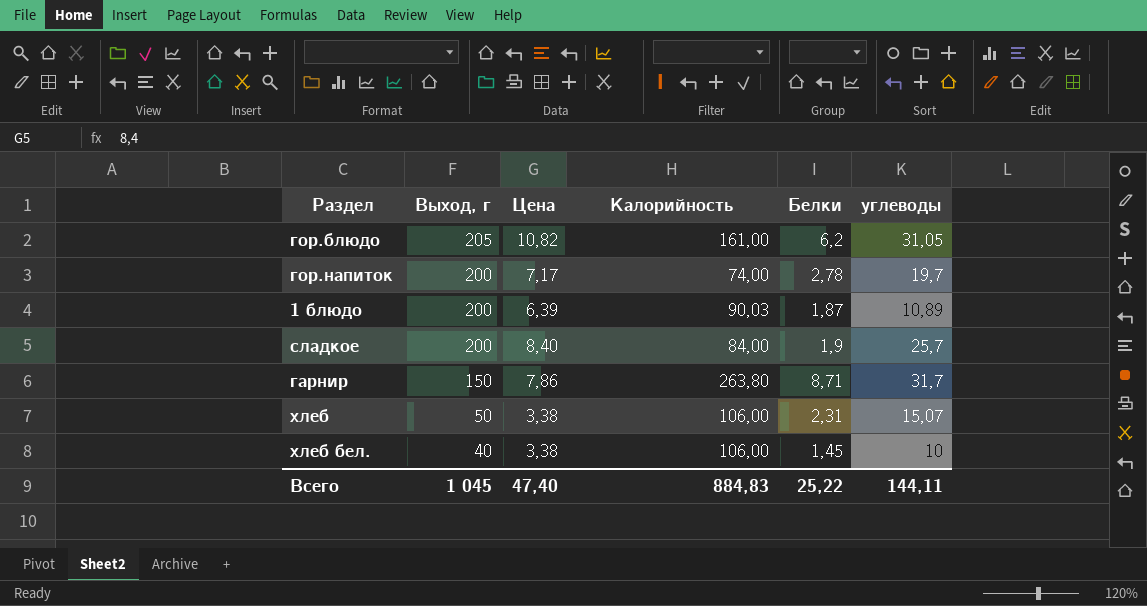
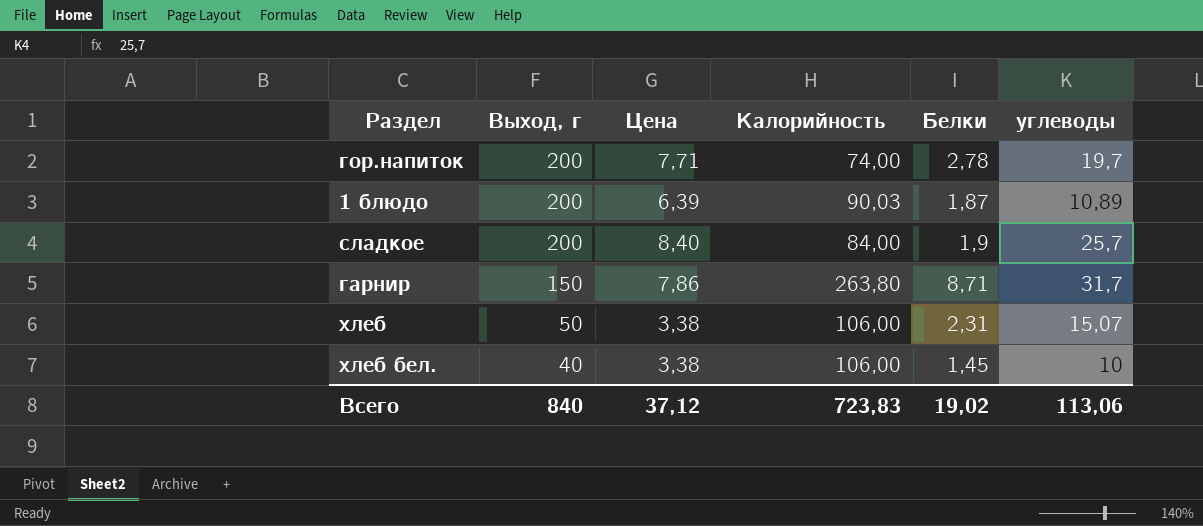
row гор.блюдо: 205 | 10,82 | 161,00 | 6,2 | 31,05 -> none
гор.напиток | Цена: 7,17 -> 7,71
Всего | Выход, г: 1 045 -> 840
Всего | Цена: 47,40 -> 37,12
Всего | Калорийность: 884,83 -> 723,83
Всего | Белки: 25,22 -> 19,02
Всего | углеводы: 144,11 -> 113,06

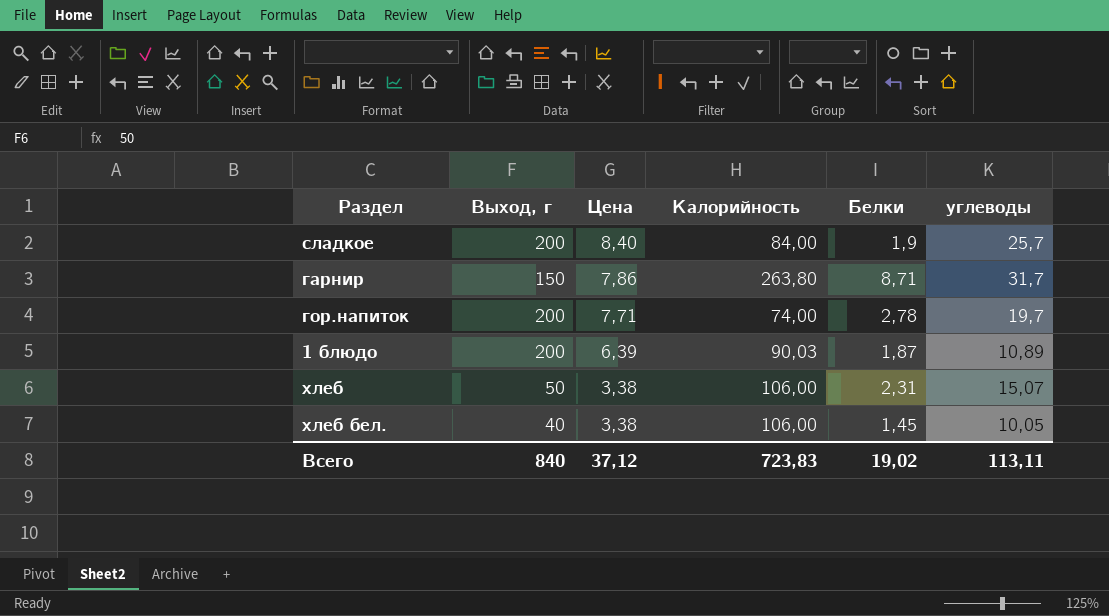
row order: Выход, г descending -> Цена descending
хлеб бел. | углеводы: 10 -> 10,05
Всего | углеводы: 113,06 -> 113,11

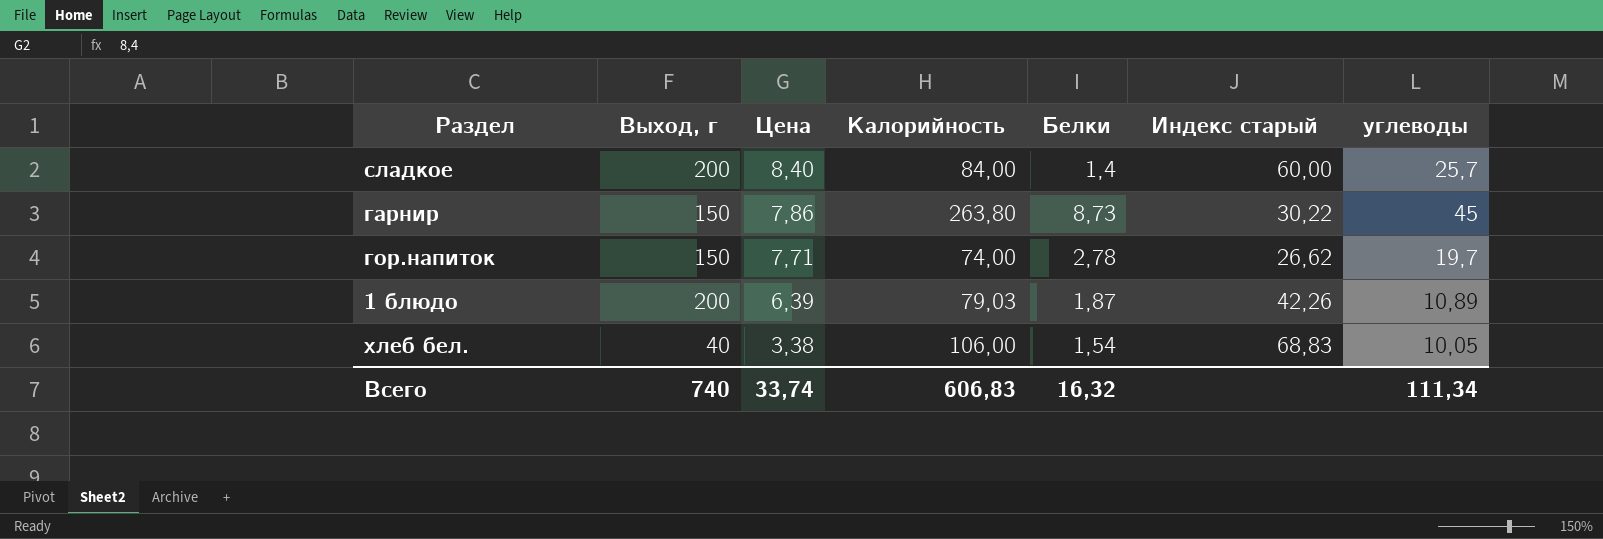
column Индекс старый | formula: none -> [Калорийность] / [Белки]
row хлеб: 50 | 3,38 | 106,00 | 2,31 | 15,07 -> none
сладкое | Белки: 1,9 -> 1,4
гарнир | Белки: 8,71 -> 8,73
гарнир | углеводы: 31,7 -> 45
гор.напиток | Выход, г: 200 -> 150
1 блюдо | Калорийность: 90,03 -> 79,03
хлеб бел. | Белки: 1,45 -> 1,54
Всего | Выход, г: 840 -> 740
Всего | Цена: 37,12 -> 33,74
Всего | Калорийность: 723,83 -> 606,83
Всего | Белки: 19,02 -> 16,32
Всего | углеводы: 113,11 -> 111,34

